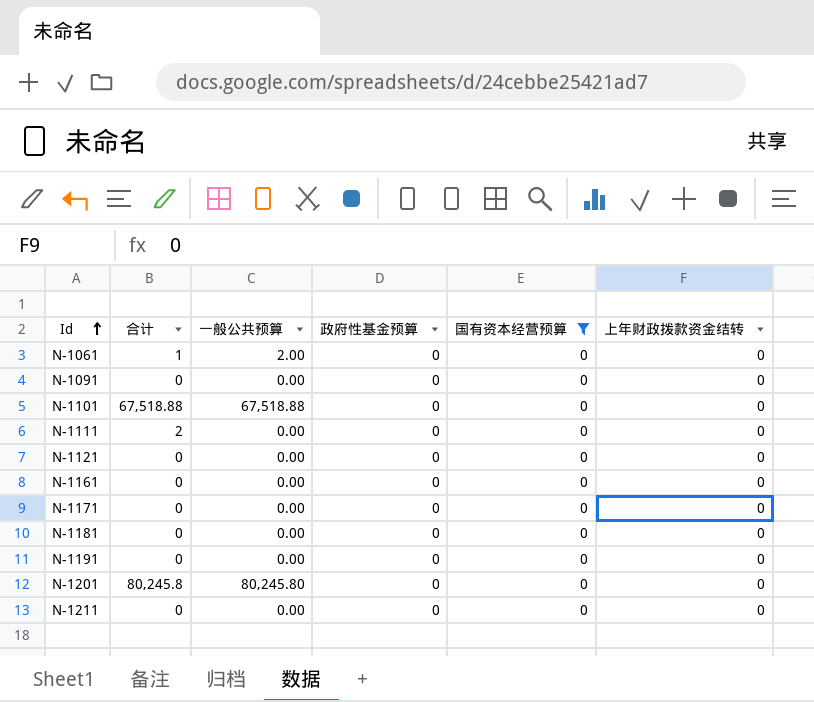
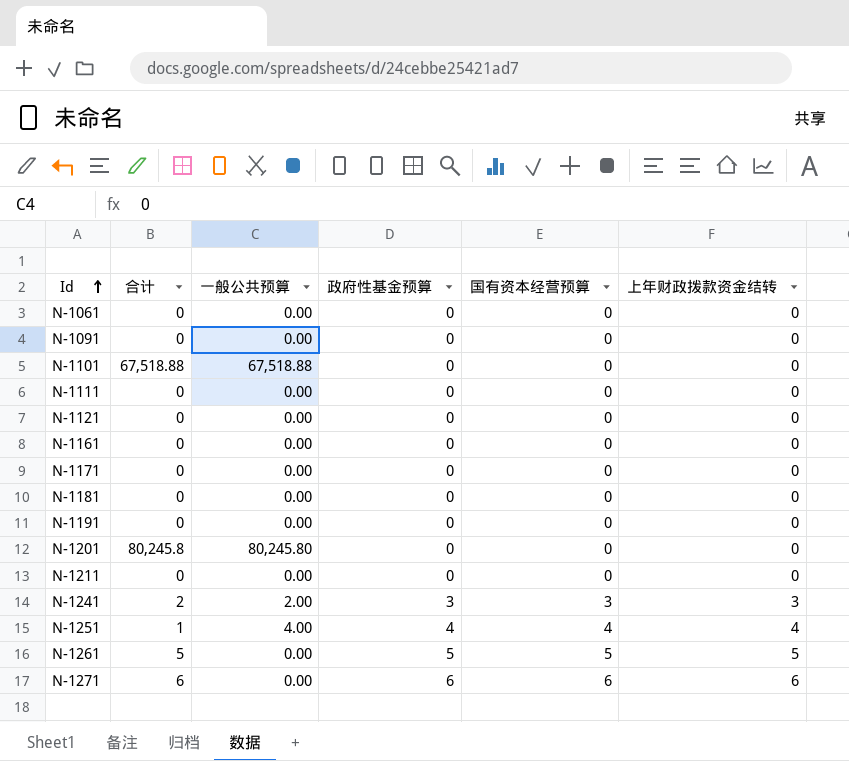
filter: 国有资本经营预算 = 0 -> none
N-1061 | 合计: 1 -> 0
N-1061 | 一般公共预算: 2.00 -> 0.00
N-1111 | 合计: 2 -> 0

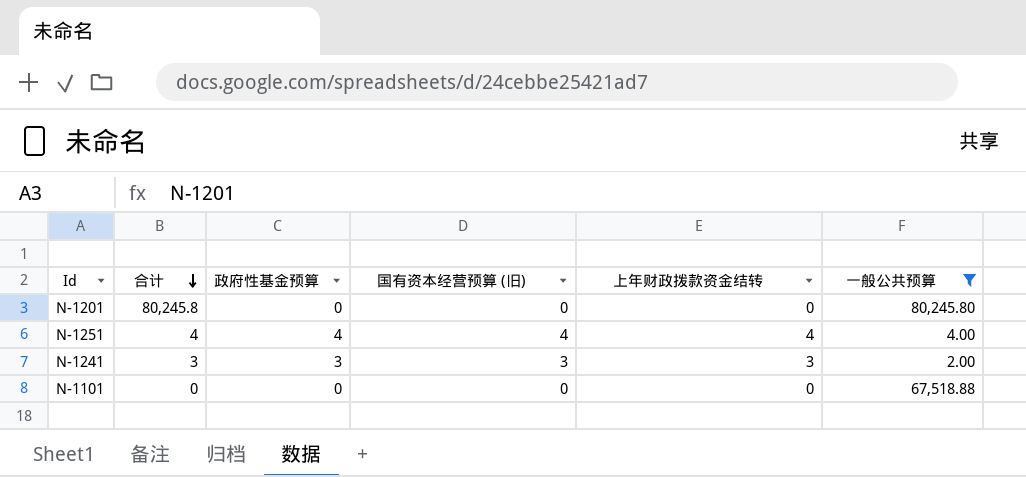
filter: none -> 一般公共预算 != 0.00
row order: Id ascending -> 合计 descending
column name: 国有资本经营预算 -> 国有资本经营预算 (旧)
column 一般公共预算 | position: 3 -> 6
N-1251 | 合计: 1 -> 4
N-1241 | 合计: 2 -> 3
N-1101 | 合计: 67,518.88 -> 0

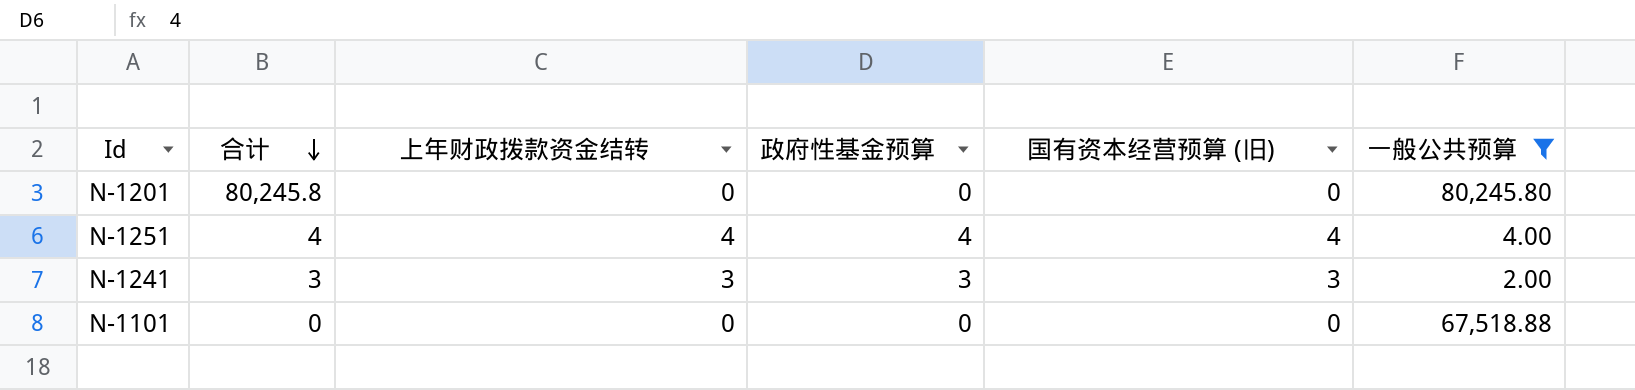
column 上年财政拨款资金结转 | position: 5 -> 3

